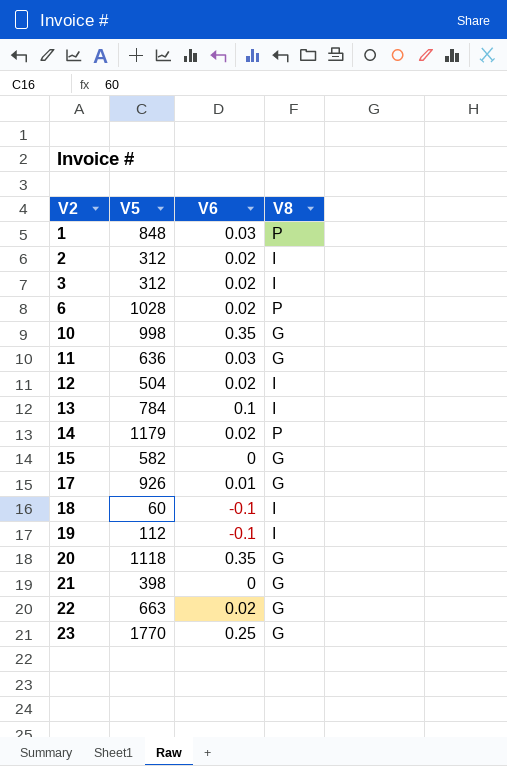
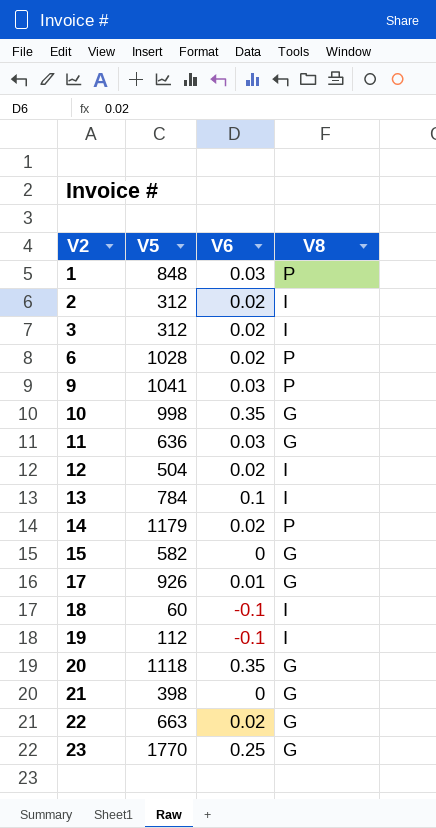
row 9: none -> 1041 | 0.03 | P

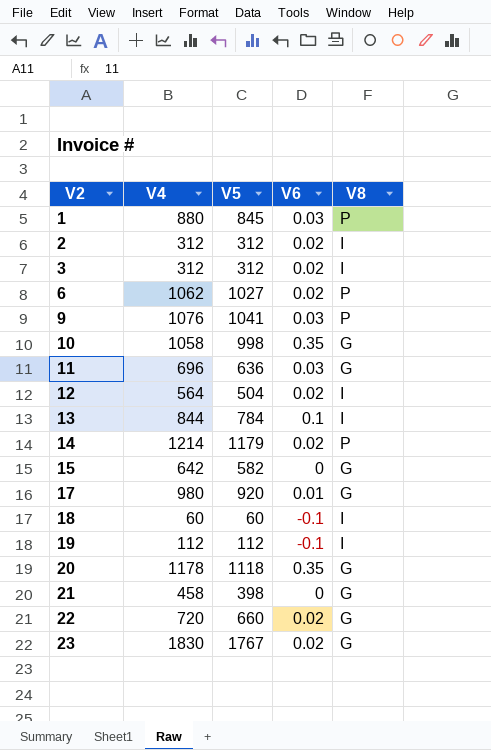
column V4 | position: none -> 2
1 | V5: 848 -> 845
6 | V5: 1028 -> 1027
17 | V5: 926 -> 920
22 | V5: 663 -> 660
23 | V5: 1770 -> 1767
23 | V6: 0.25 -> 0.02

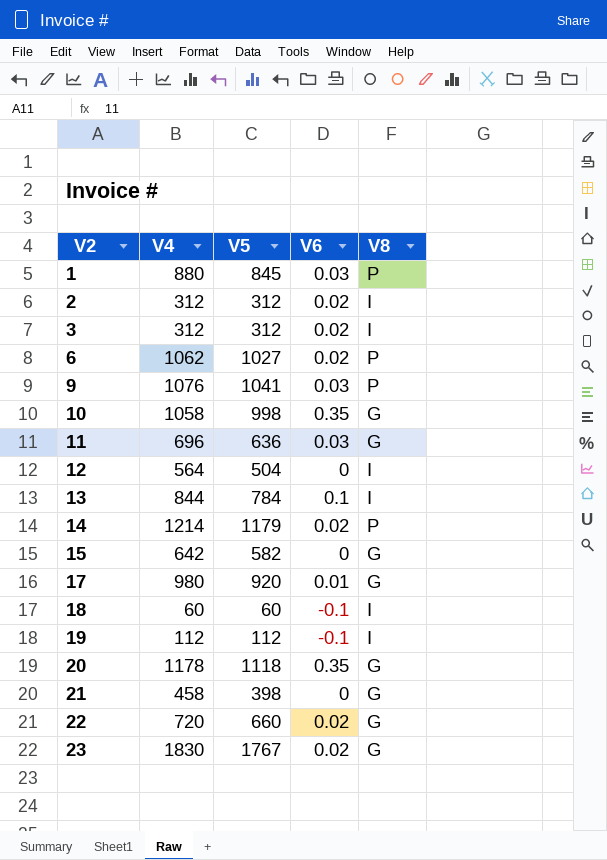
12 | V6: 0.02 -> 0

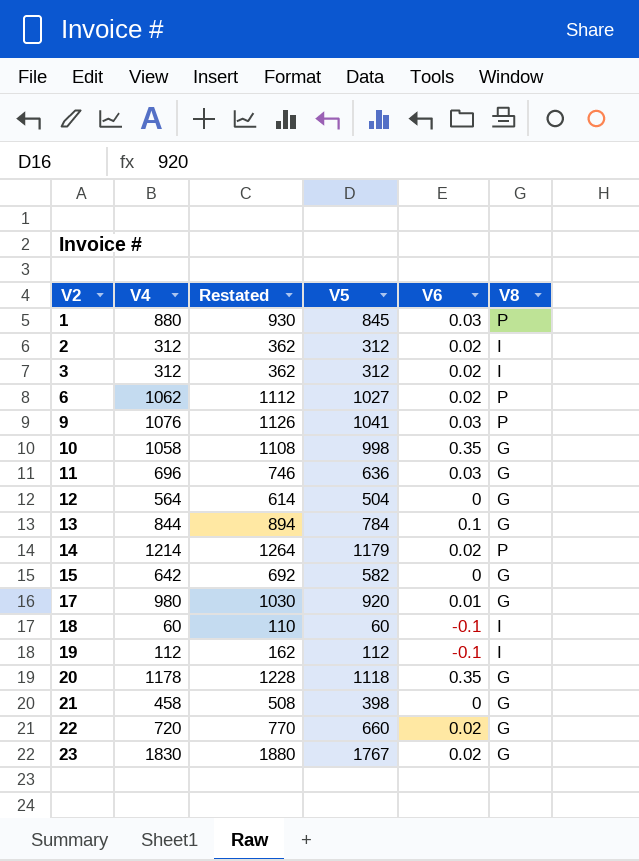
column Restated | formula: none -> [V4] + 50
12 | V8: I -> G
13 | V8: I -> G

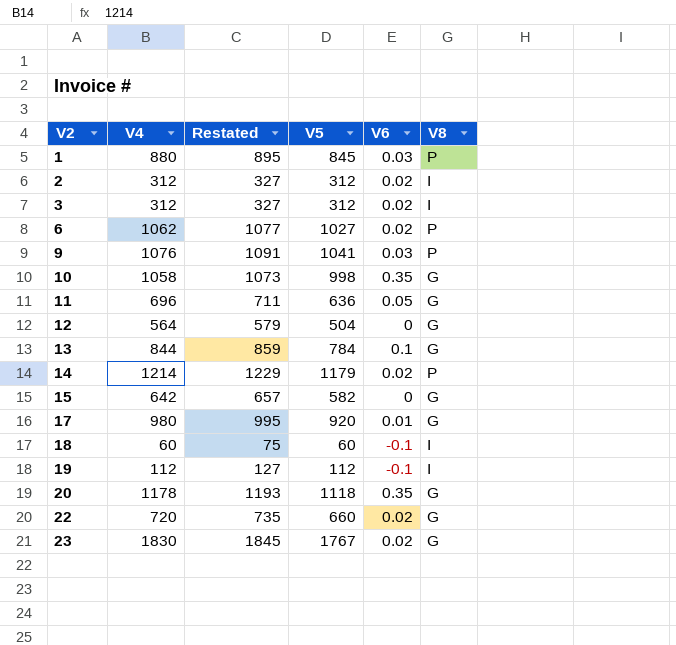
column Restated | formula: [V4] + 50 -> [V4] + 15
row 21: 458 | 508 | 398 | 0 | G -> none
11 | V6: 0.03 -> 0.05

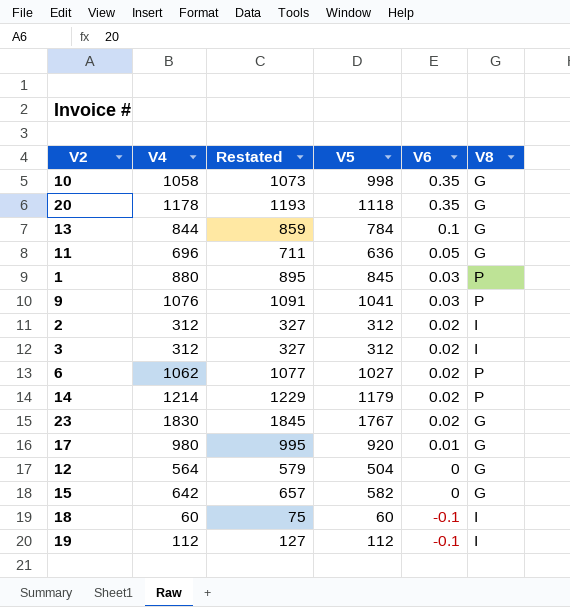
row order: V2 ascending -> V6 descending
row 22: 720 | 735 | 660 | 0.02 | G -> none

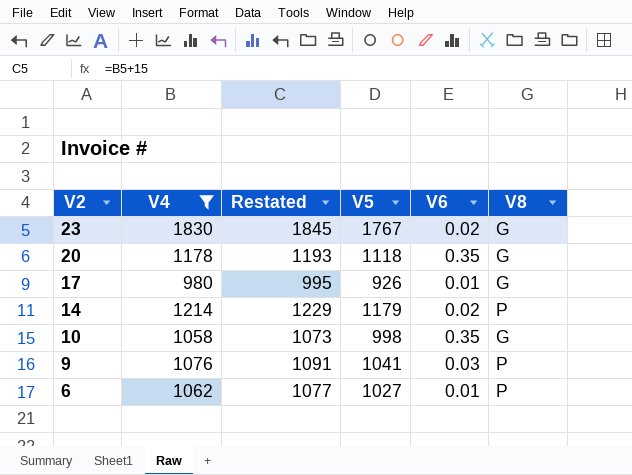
filter: none -> V4 >= 980
row order: V6 descending -> V2 descending
17 | V5: 920 -> 926
6 | V6: 0.02 -> 0.01

